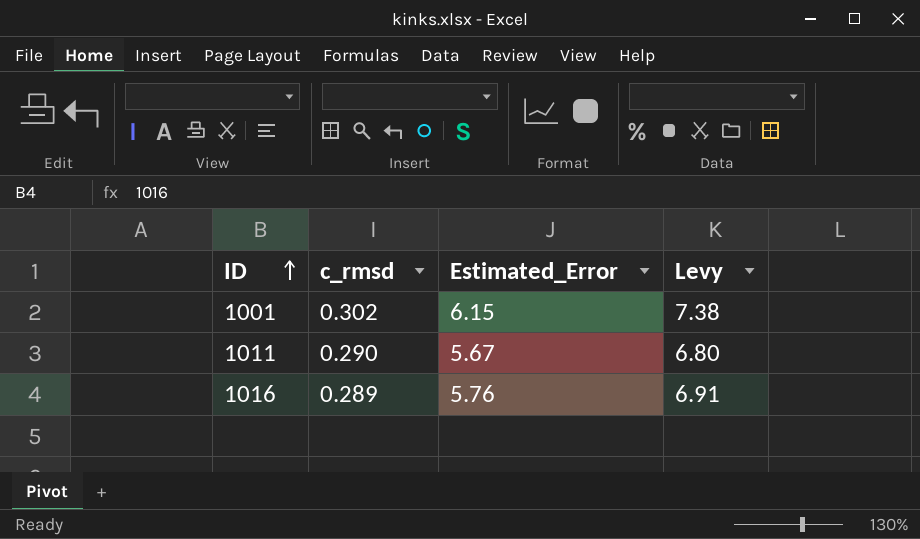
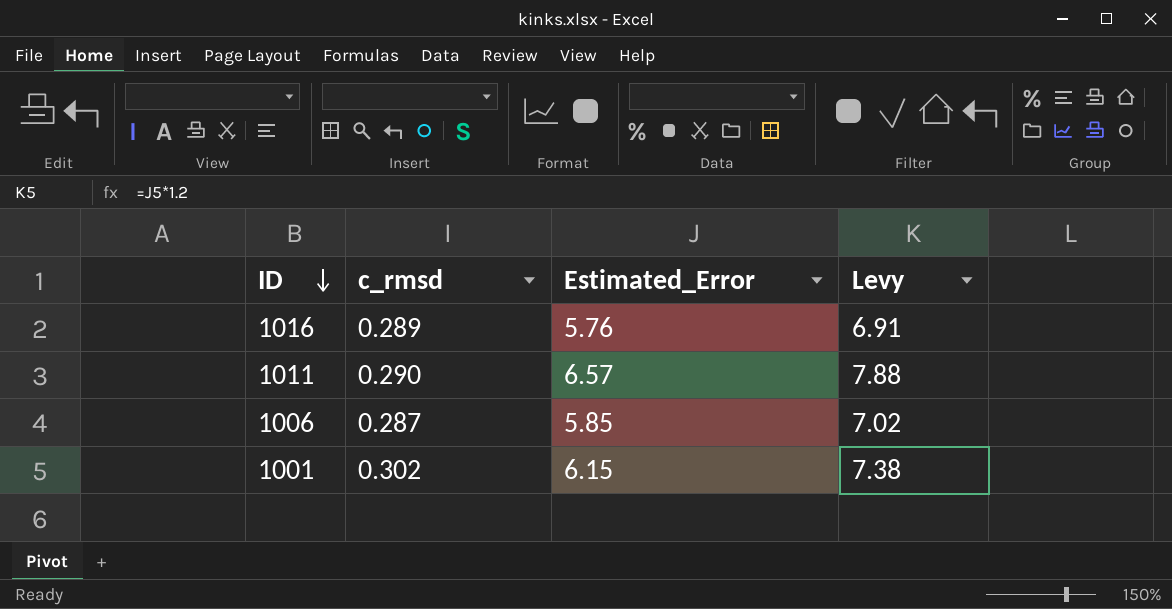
row order: ID ascending -> ID descending
1011 | Estimated_Error: 5.67 -> 6.57
1011 | Levy: 6.80 -> 7.88
row 1006: none -> 0.287 | 5.85 | 7.02

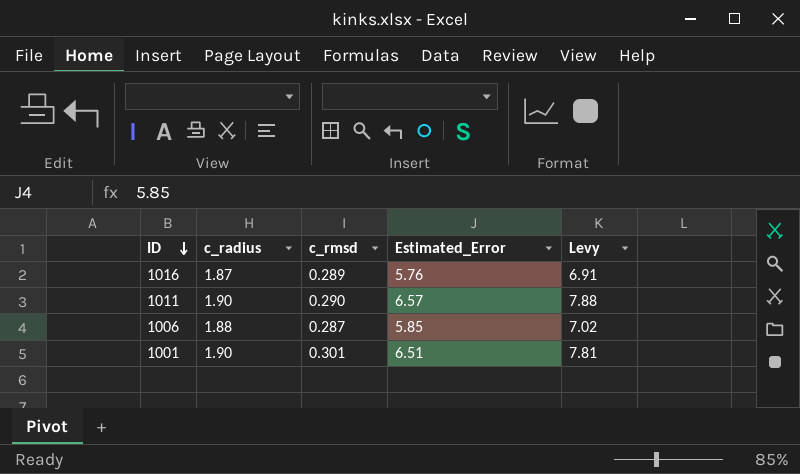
column c_radius | position: none -> 2
1001 | c_rmsd: 0.302 -> 0.301
1001 | Estimated_Error: 6.15 -> 6.51
1001 | Levy: 7.38 -> 7.81

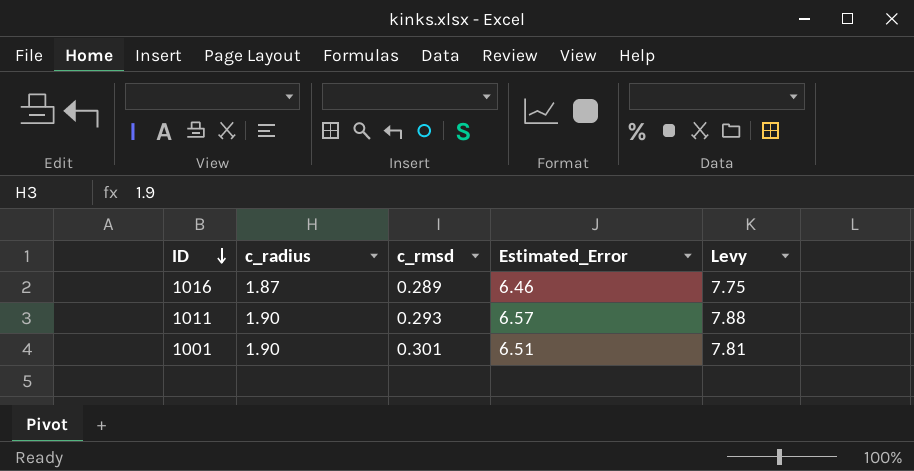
row 1006: 1.88 | 0.287 | 5.85 | 7.02 -> none
1016 | Estimated_Error: 5.76 -> 6.46
1016 | Levy: 6.91 -> 7.75
1011 | c_rmsd: 0.290 -> 0.293

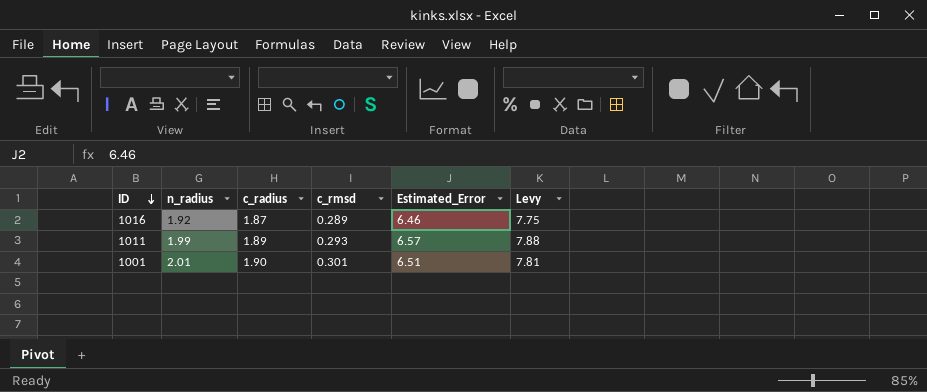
column n_radius | position: none -> 2
1011 | c_radius: 1.90 -> 1.89

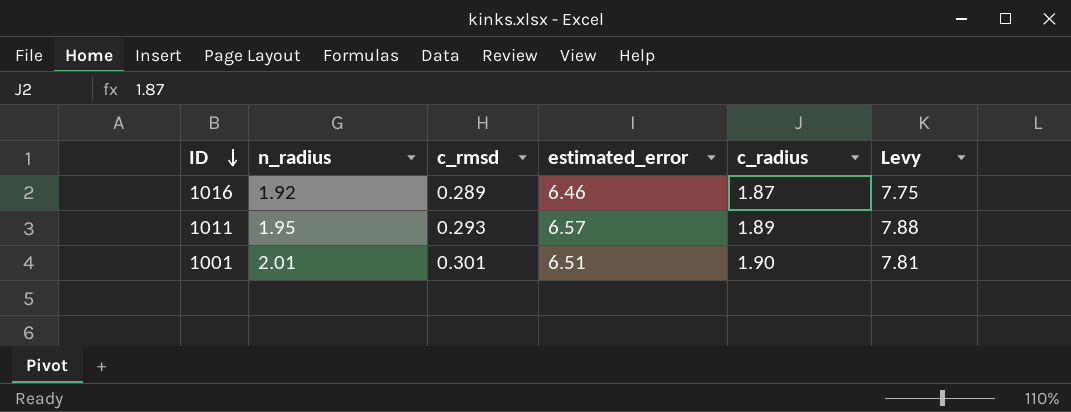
column name: Estimated_Error -> estimated_error
column c_radius | position: 3 -> 5
1011 | n_radius: 1.99 -> 1.95

